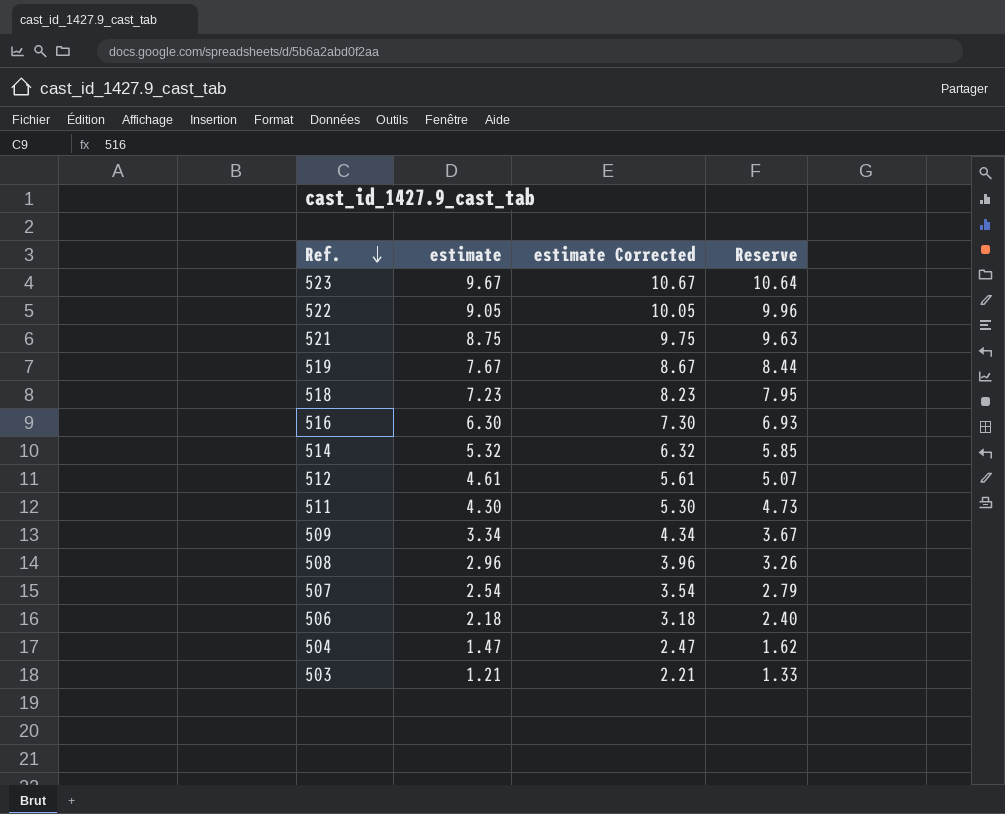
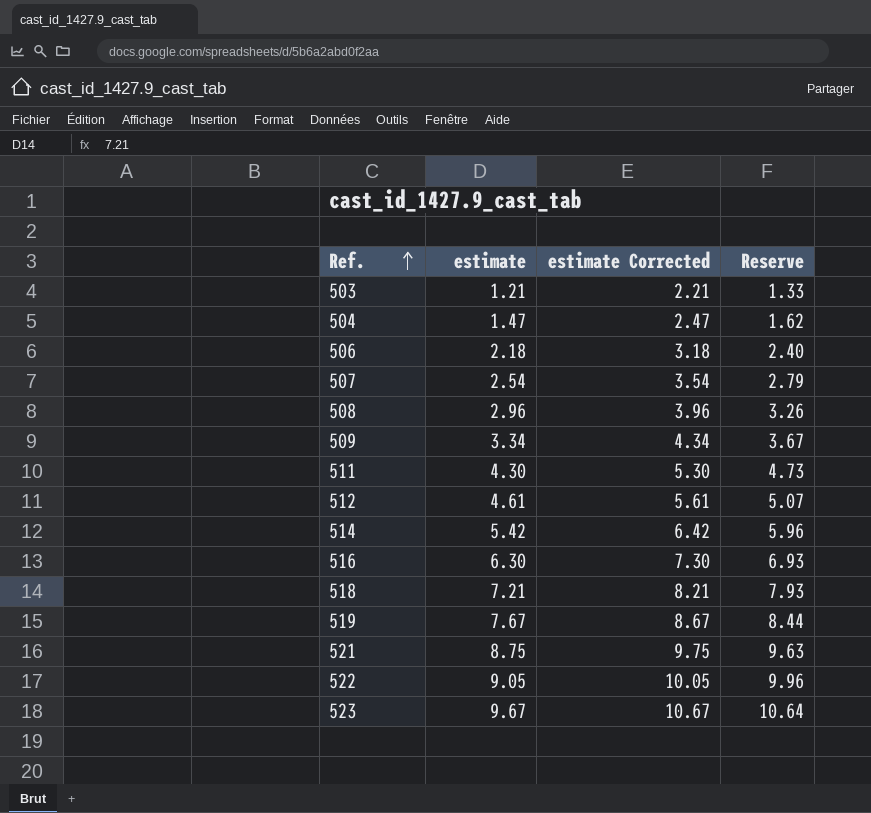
row order: Ref. descending -> Ref. ascending
514 | estimate: 5.32 -> 5.42
514 | estimate Corrected: 6.32 -> 6.42
514 | Reserve: 5.85 -> 5.96
518 | estimate: 7.23 -> 7.21
518 | estimate Corrected: 8.23 -> 8.21
518 | Reserve: 7.95 -> 7.93

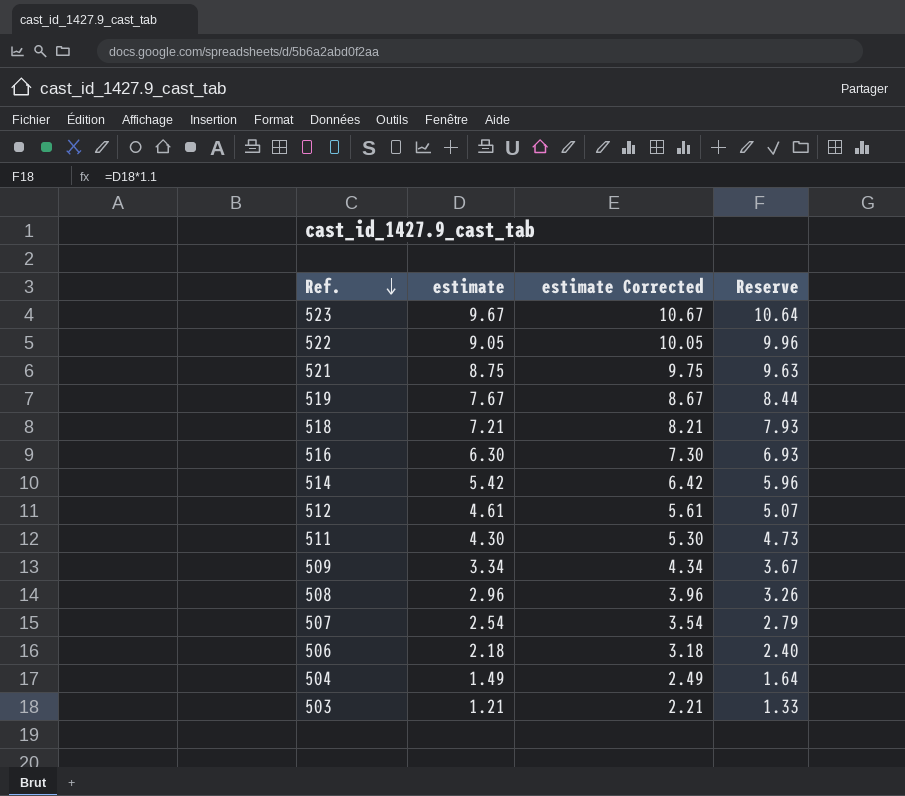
row order: Ref. ascending -> Ref. descending
504 | estimate: 1.47 -> 1.49
504 | estimate Corrected: 2.47 -> 2.49
504 | Reserve: 1.62 -> 1.64

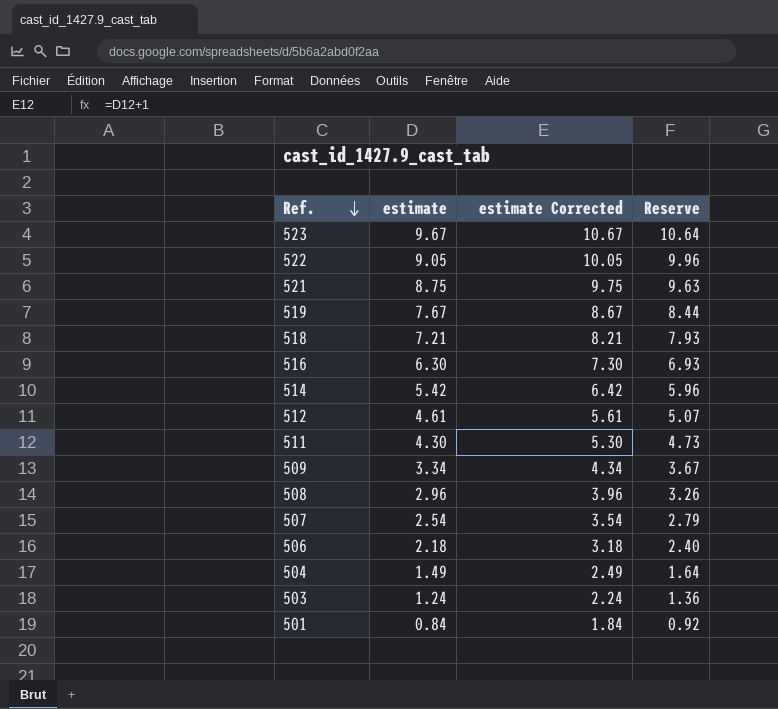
503 | estimate: 1.21 -> 1.24
503 | estimate Corrected: 2.21 -> 2.24
503 | Reserve: 1.33 -> 1.36
row 501: none -> 0.84 | 1.84 | 0.92

